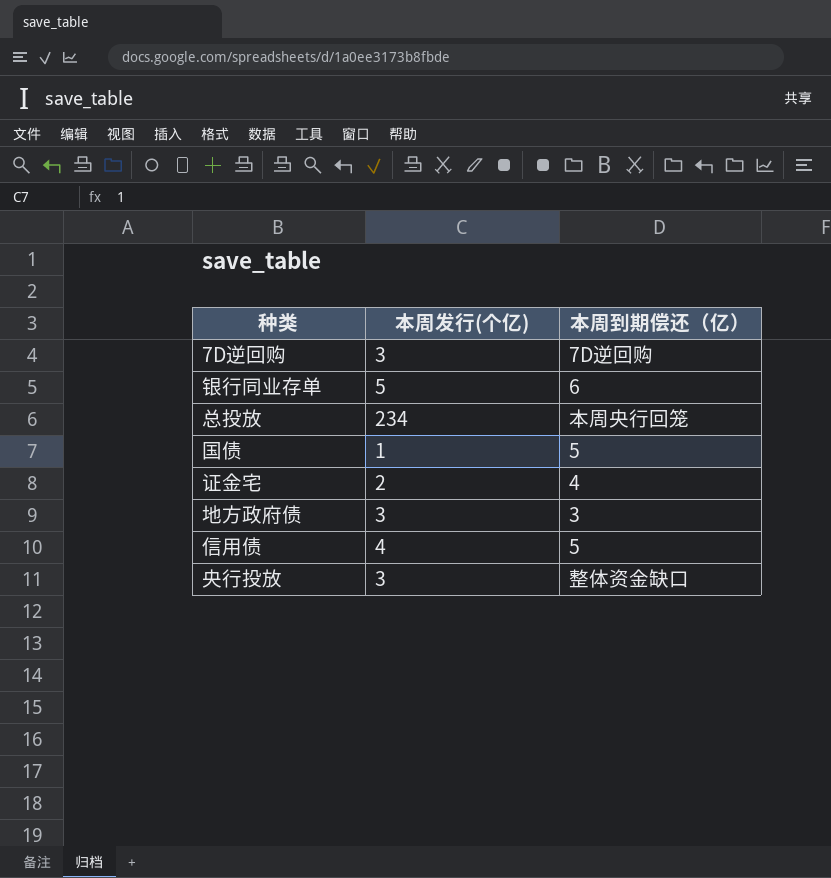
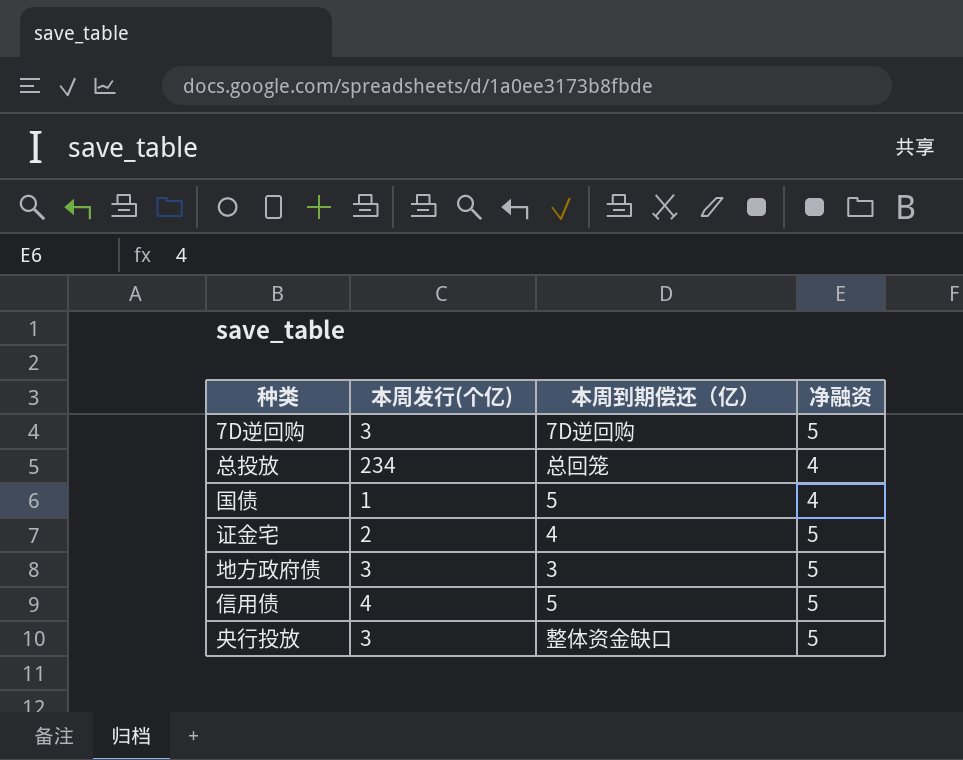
column 净融资 | position: none -> 4
row 银行同业存单: 5 | 6 -> none
总投放 | 本周到期偿还（亿）: 本周央行回笼 -> 总回笼

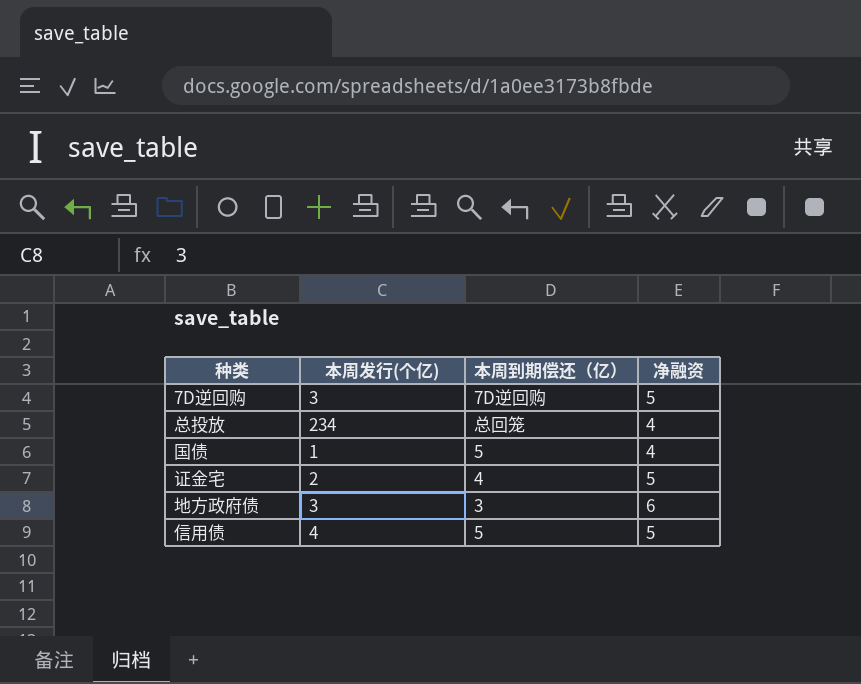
row 央行投放: 3 | 整体资金缺口 | 5 -> none
地方政府债 | 净融资: 5 -> 6

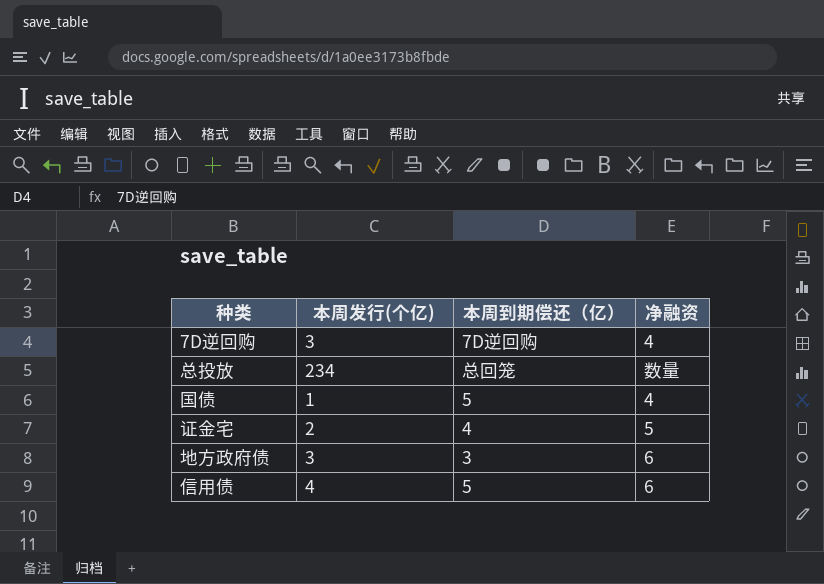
7D逆回购 | 净融资: 5 -> 4
总投放 | 净融资: 4 -> 数量
信用债 | 净融资: 5 -> 6

